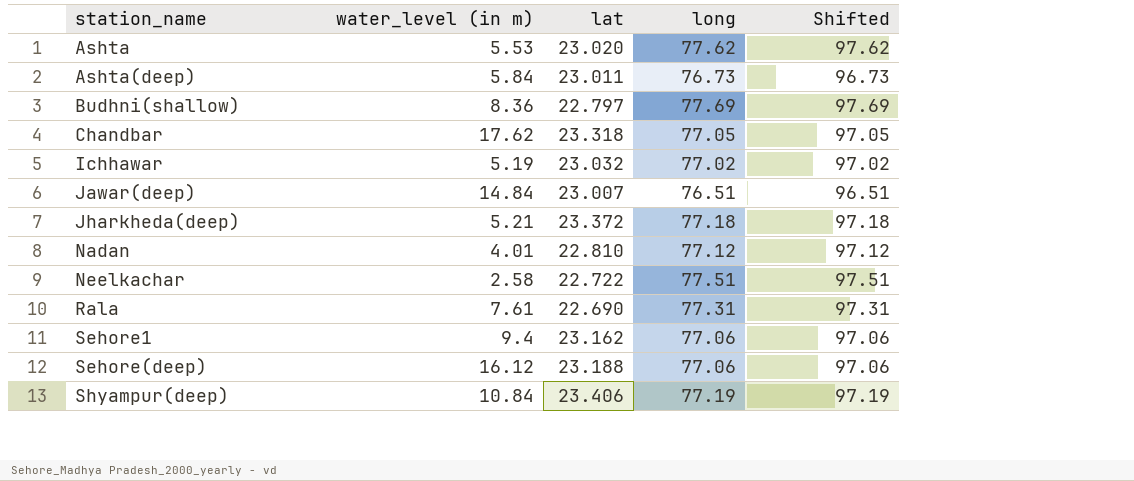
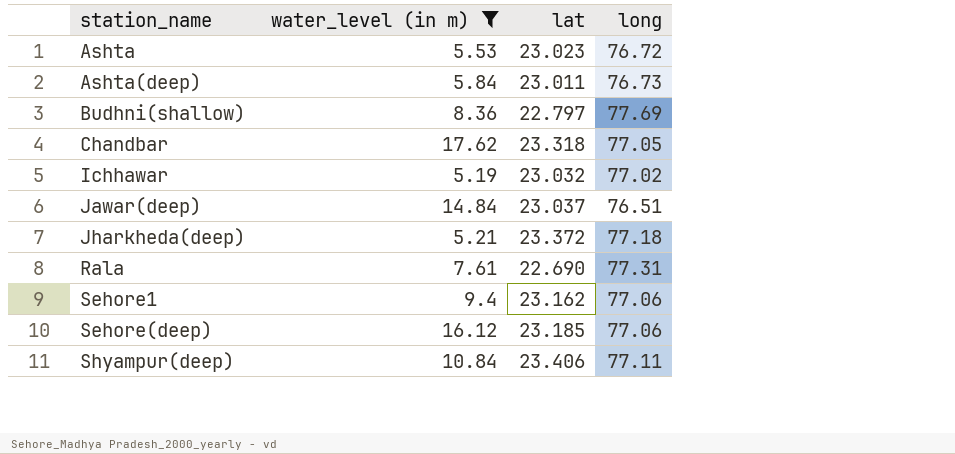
filter: none -> water_level (in m) >= 5.19
column Shifted | formula: [long] + 20 -> none
Ashta | lat: 23.020 -> 23.023
Ashta | long: 77.62 -> 76.72
Jawar(deep) | lat: 23.007 -> 23.037
Sehore(deep) | lat: 23.188 -> 23.185
Shyampur(deep) | long: 77.19 -> 77.11

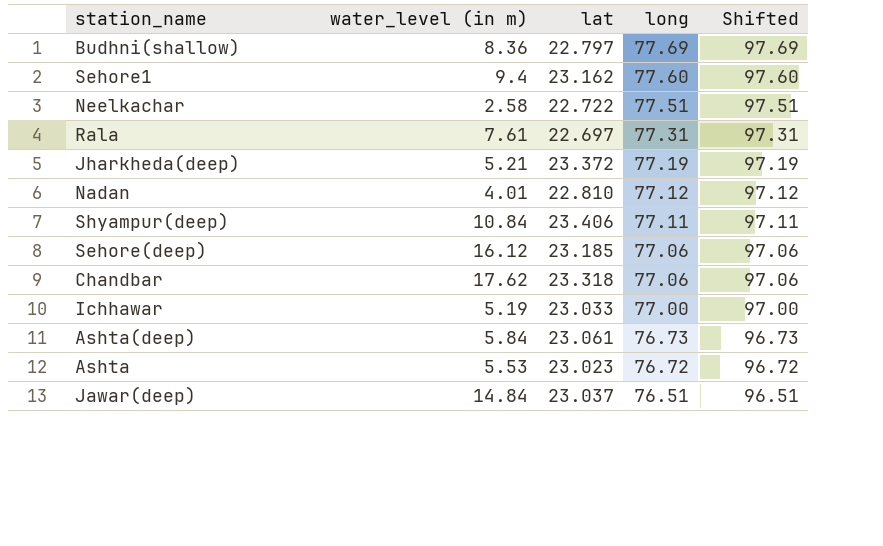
filter: water_level (in m) >= 5.19 -> none
row order: station_name ascending -> long descending
column Shifted | formula: none -> [long] + 20
Sehore1 | long: 77.06 -> 77.60
Rala | lat: 22.690 -> 22.697
Jharkheda(deep) | long: 77.18 -> 77.19
Chandbar | long: 77.05 -> 77.06
Ichhawar | lat: 23.032 -> 23.033
Ichhawar | long: 77.02 -> 77.00
Ashta(deep) | lat: 23.011 -> 23.061

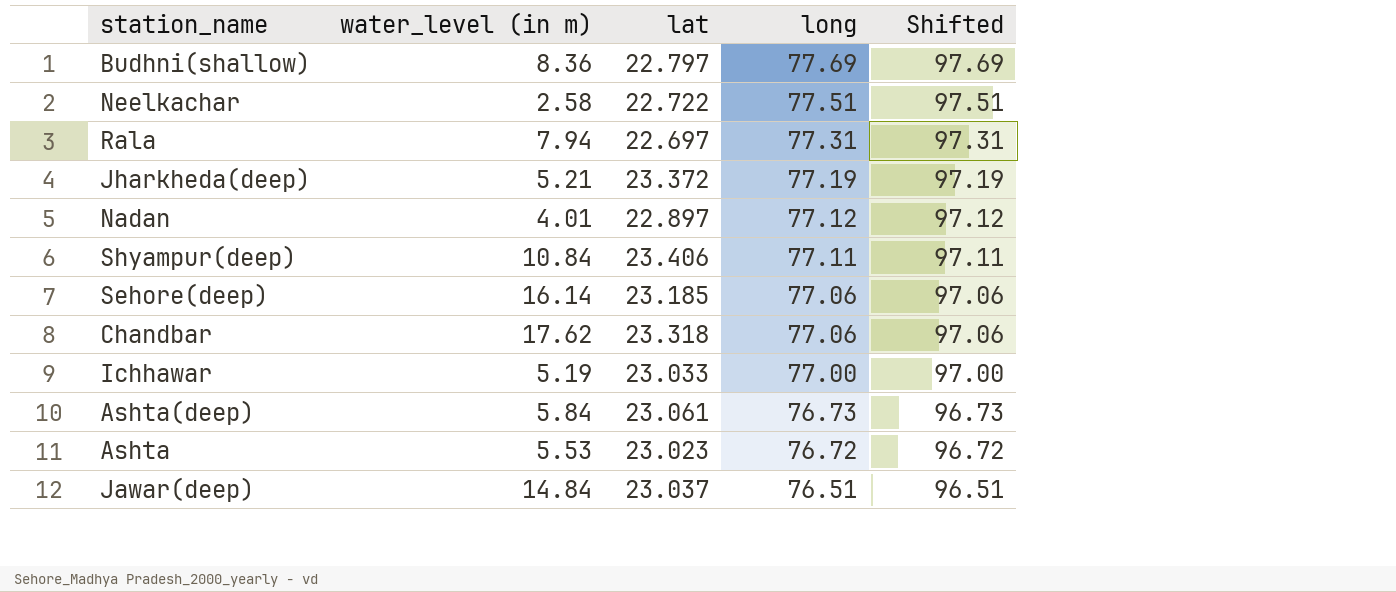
row Sehore1: 9.4 | 23.162 | 77.60 | 97.60 -> none
Rala | water_level (in m): 7.61 -> 7.94
Nadan | lat: 22.810 -> 22.897
Sehore(deep) | water_level (in m): 16.12 -> 16.14

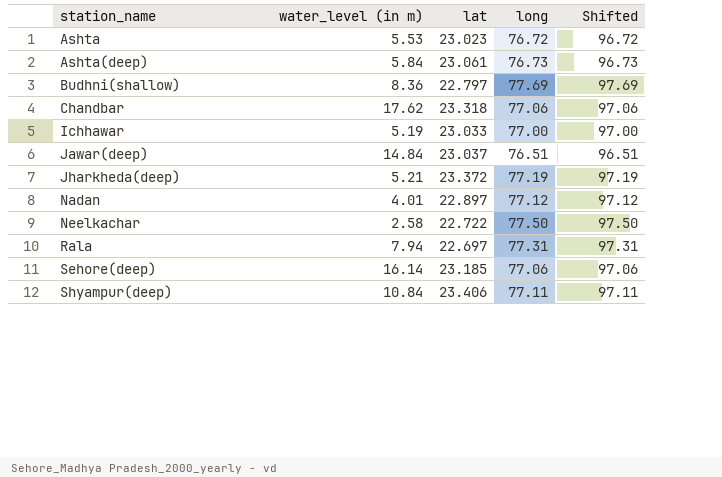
row order: long descending -> station_name ascending
Neelkachar | long: 77.51 -> 77.50
Neelkachar | Shifted: 97.51 -> 97.50

